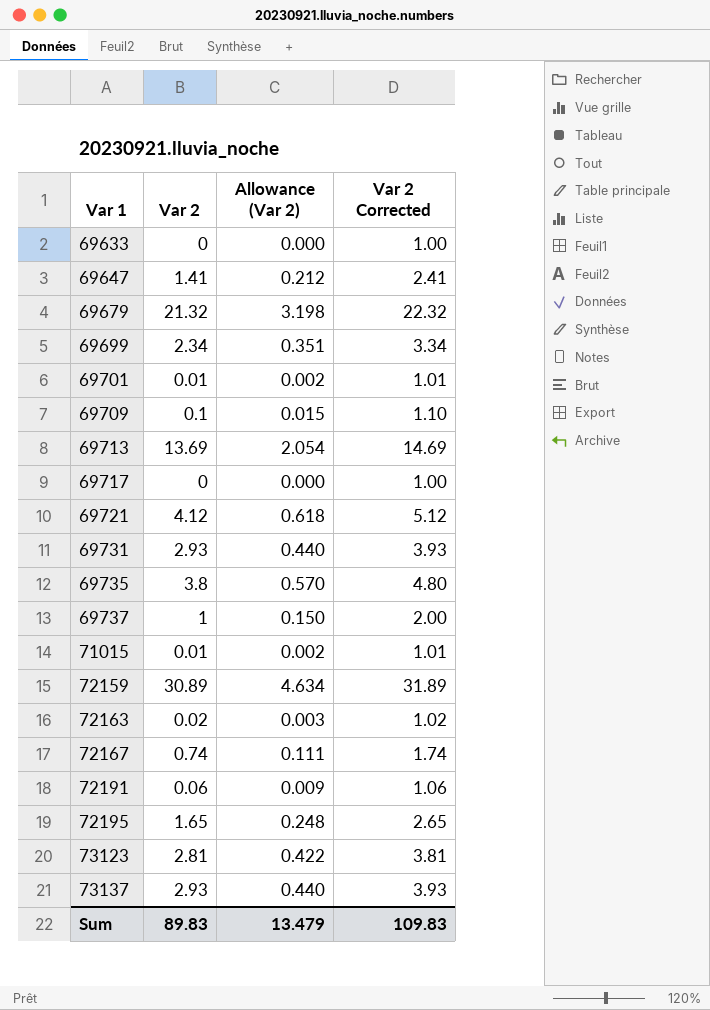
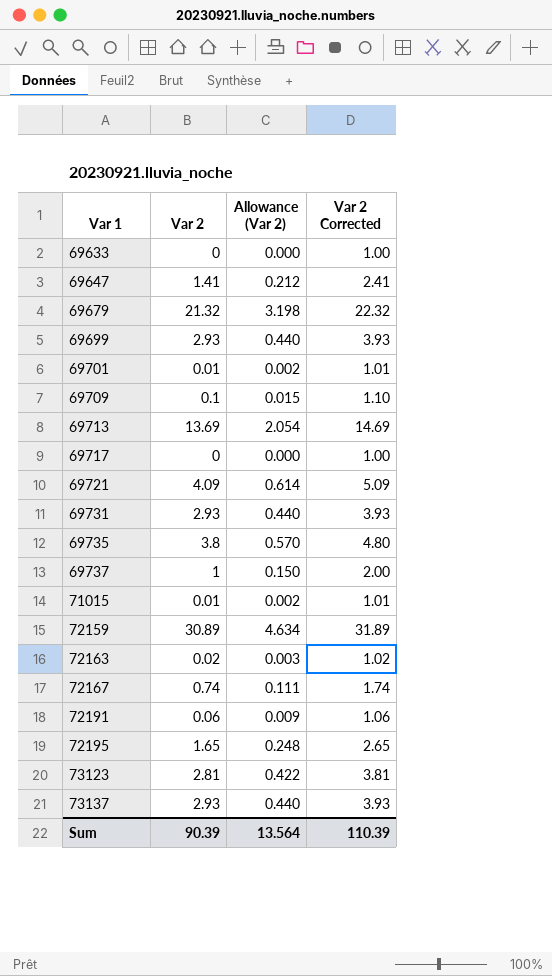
69699 | Var 2: 2.34 -> 2.93
69699 | Allowance (Var 2): 0.351 -> 0.440
69699 | Var 2 Corrected: 3.34 -> 3.93
69721 | Var 2: 4.12 -> 4.09
69721 | Allowance (Var 2): 0.618 -> 0.614
69721 | Var 2 Corrected: 5.12 -> 5.09
Sum | Var 2: 89.83 -> 90.39
Sum | Allowance (Var 2): 13.479 -> 13.564
Sum | Var 2 Corrected: 109.83 -> 110.39

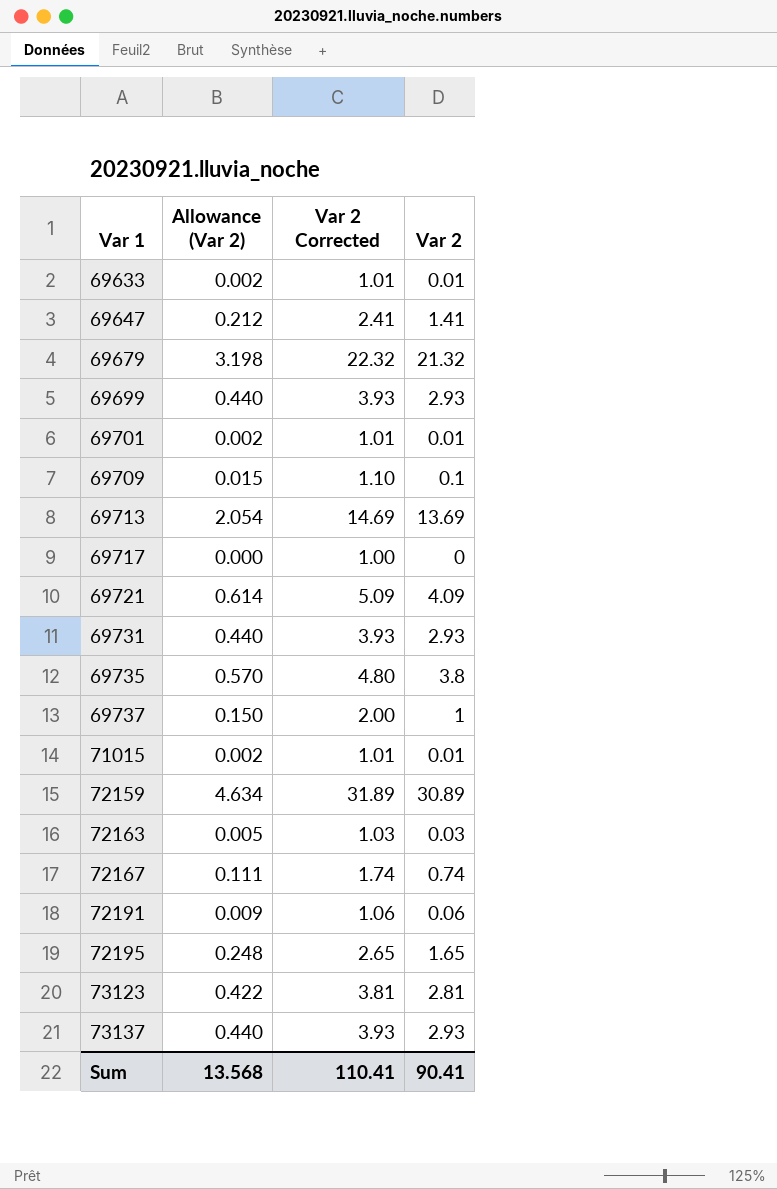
column Var 2 | position: 2 -> 4
69633 | Allowance (Var 2): 0.000 -> 0.002
69633 | Var 2 Corrected: 1.00 -> 1.01
69633 | Var 2: 0 -> 0.01
72163 | Allowance (Var 2): 0.003 -> 0.005
72163 | Var 2 Corrected: 1.02 -> 1.03
72163 | Var 2: 0.02 -> 0.03
Sum | Allowance (Var 2): 13.564 -> 13.568
Sum | Var 2 Corrected: 110.39 -> 110.41
Sum | Var 2: 90.39 -> 90.41

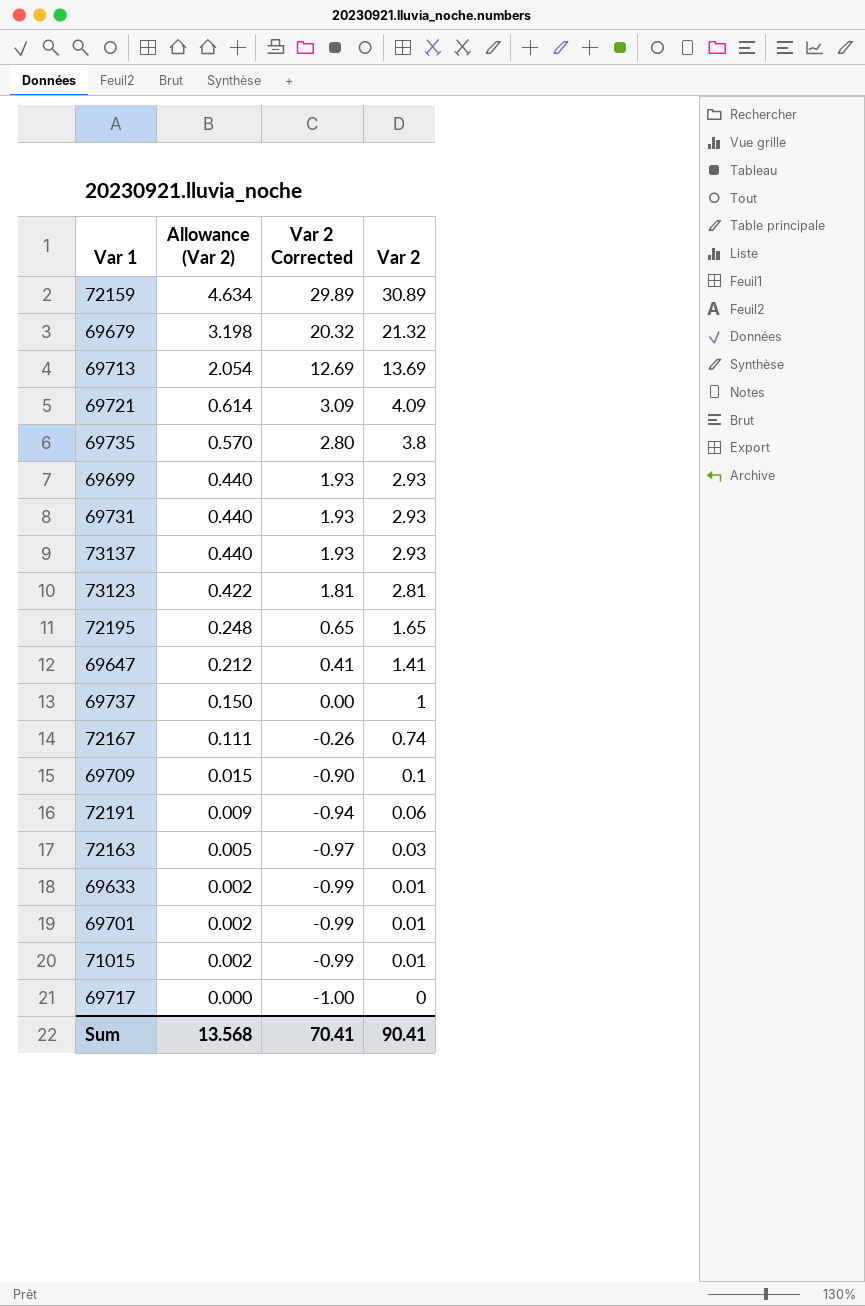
row order: Var 1 ascending -> Allowance (Var 2) descending
column Var 2 Corrected | formula: [Var 2] + 1 -> [Var 2] - 1
Sum | Var 2 Corrected: 110.41 -> 70.41

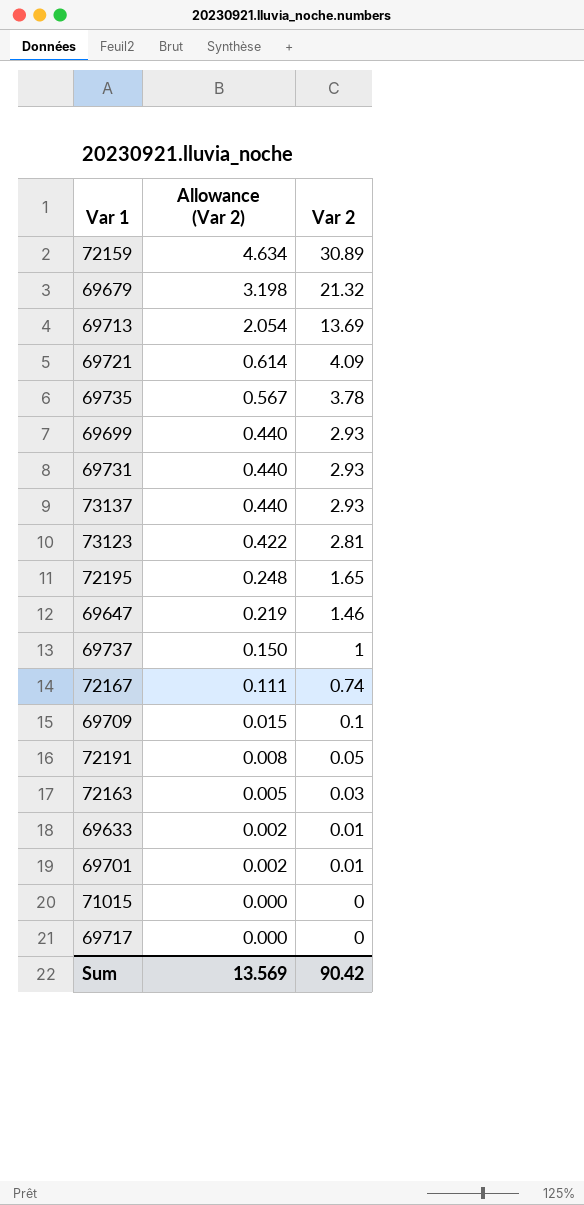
column Var 2 Corrected | formula: [Var 2] - 1 -> none
69735 | Allowance (Var 2): 0.570 -> 0.567
69735 | Var 2: 3.8 -> 3.78
69647 | Allowance (Var 2): 0.212 -> 0.219
69647 | Var 2: 1.41 -> 1.46
72191 | Allowance (Var 2): 0.009 -> 0.008
72191 | Var 2: 0.06 -> 0.05
71015 | Allowance (Var 2): 0.002 -> 0.000
71015 | Var 2: 0.01 -> 0
Sum | Allowance (Var 2): 13.568 -> 13.569
Sum | Var 2: 90.41 -> 90.42

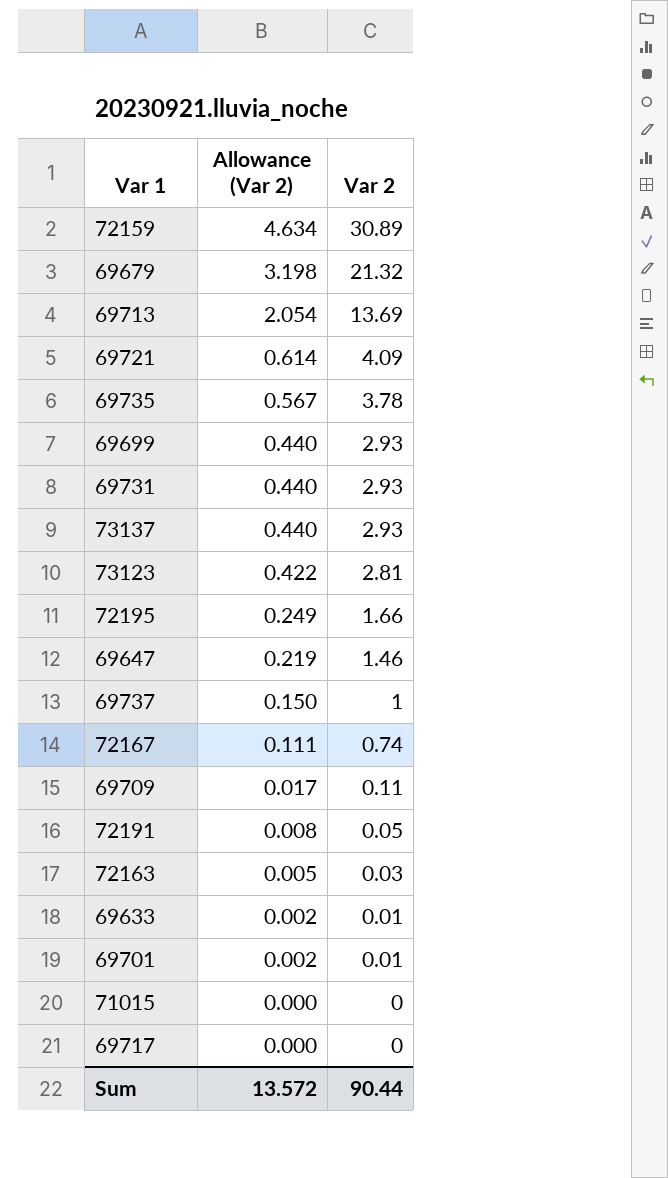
72195 | Allowance (Var 2): 0.248 -> 0.249
72195 | Var 2: 1.65 -> 1.66
69709 | Allowance (Var 2): 0.015 -> 0.017
69709 | Var 2: 0.1 -> 0.11
Sum | Allowance (Var 2): 13.569 -> 13.572
Sum | Var 2: 90.42 -> 90.44

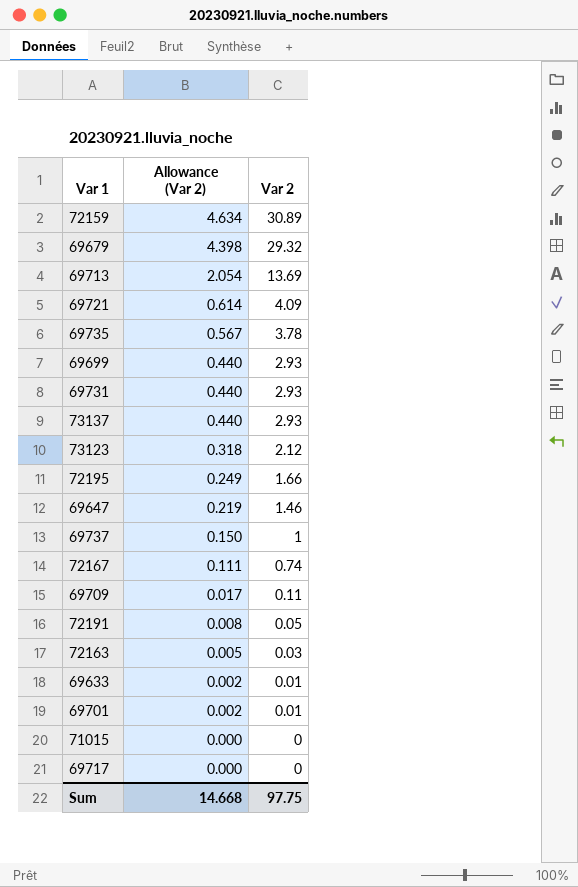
69679 | Allowance (Var 2): 3.198 -> 4.398
69679 | Var 2: 21.32 -> 29.32
73123 | Allowance (Var 2): 0.422 -> 0.318
73123 | Var 2: 2.81 -> 2.12
Sum | Allowance (Var 2): 13.572 -> 14.668
Sum | Var 2: 90.44 -> 97.75

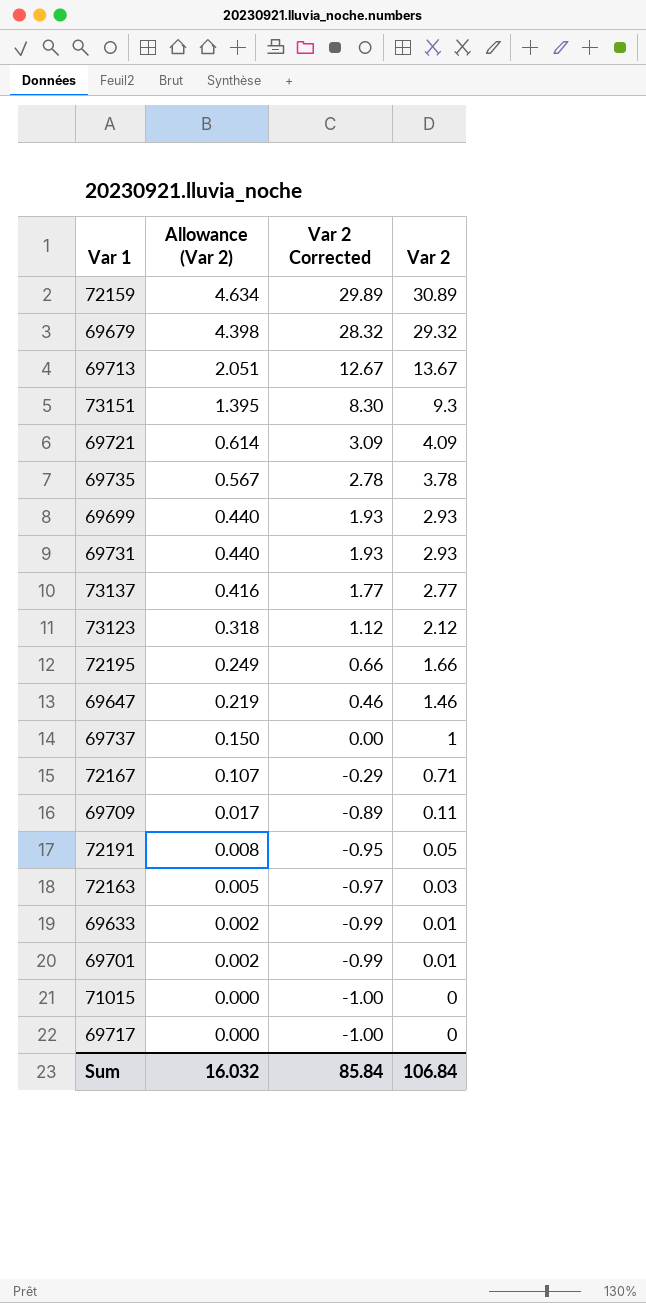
column Var 2 Corrected | formula: none -> [Var 2] - 1
69713 | Allowance (Var 2): 2.054 -> 2.051
69713 | Var 2: 13.69 -> 13.67
row 73151: none -> 1.395 | 8.30 | 9.3
73137 | Allowance (Var 2): 0.440 -> 0.416
73137 | Var 2: 2.93 -> 2.77
72167 | Allowance (Var 2): 0.111 -> 0.107
72167 | Var 2: 0.74 -> 0.71
Sum | Allowance (Var 2): 14.668 -> 16.032
Sum | Var 2: 97.75 -> 106.84

